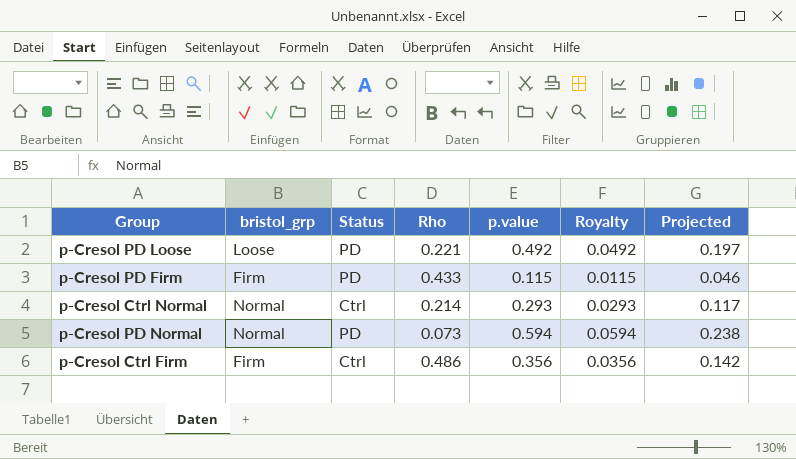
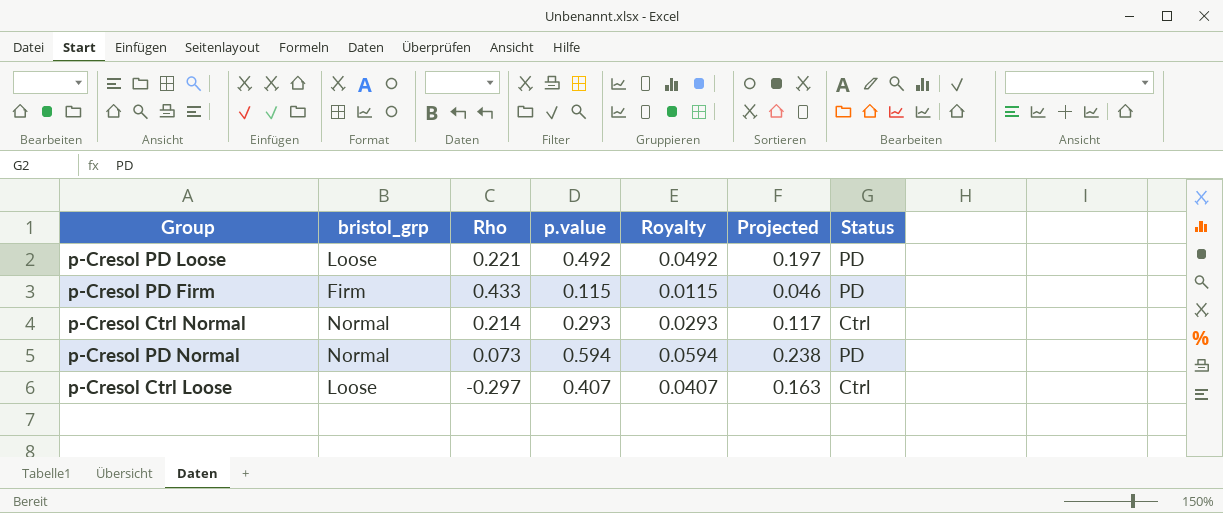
column Status | position: 3 -> 7
row p-Cresol Ctrl Firm: Firm | Ctrl | 0.486 | 0.356 | 0.0356 | 0.142 -> none
row p-Cresol Ctrl Loose: none -> Loose | -0.297 | 0.407 | 0.0407 | 0.163 | Ctrl

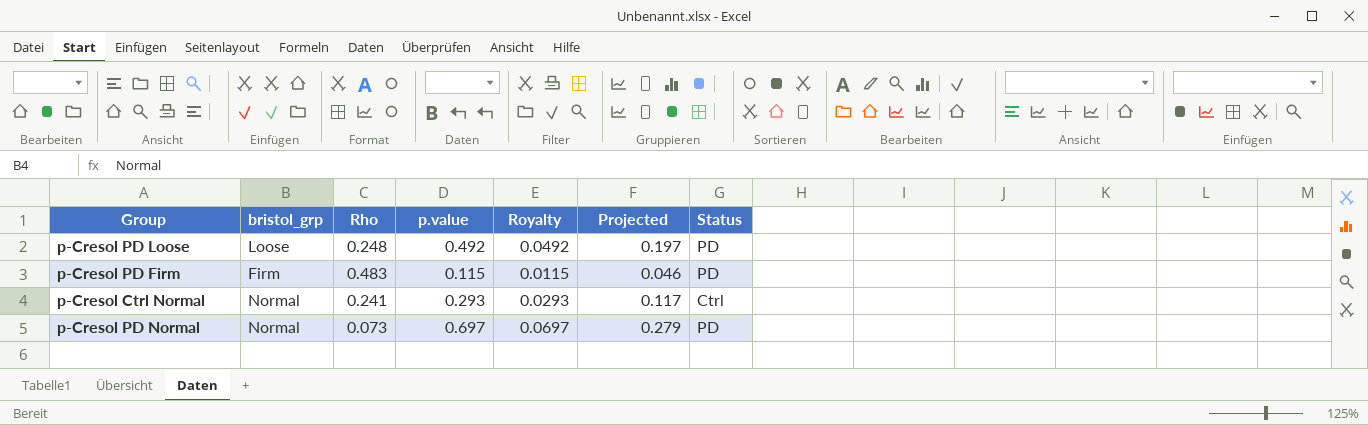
row p-Cresol Ctrl Loose: Loose | -0.297 | 0.407 | 0.0407 | 0.163 | Ctrl -> none
p-Cresol PD Loose | Rho: 0.221 -> 0.248
p-Cresol PD Firm | Rho: 0.433 -> 0.483
p-Cresol Ctrl Normal | Rho: 0.214 -> 0.241
p-Cresol PD Normal | p.value: 0.594 -> 0.697
p-Cresol PD Normal | Royalty: 0.0594 -> 0.0697
p-Cresol PD Normal | Projected: 0.238 -> 0.279

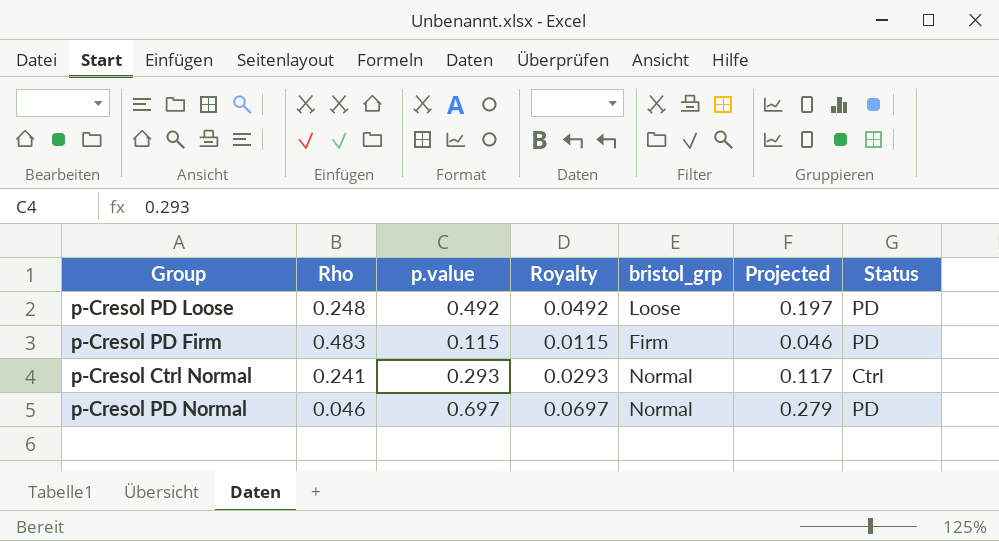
column bristol_grp | position: 2 -> 5
p-Cresol PD Normal | Rho: 0.073 -> 0.046

